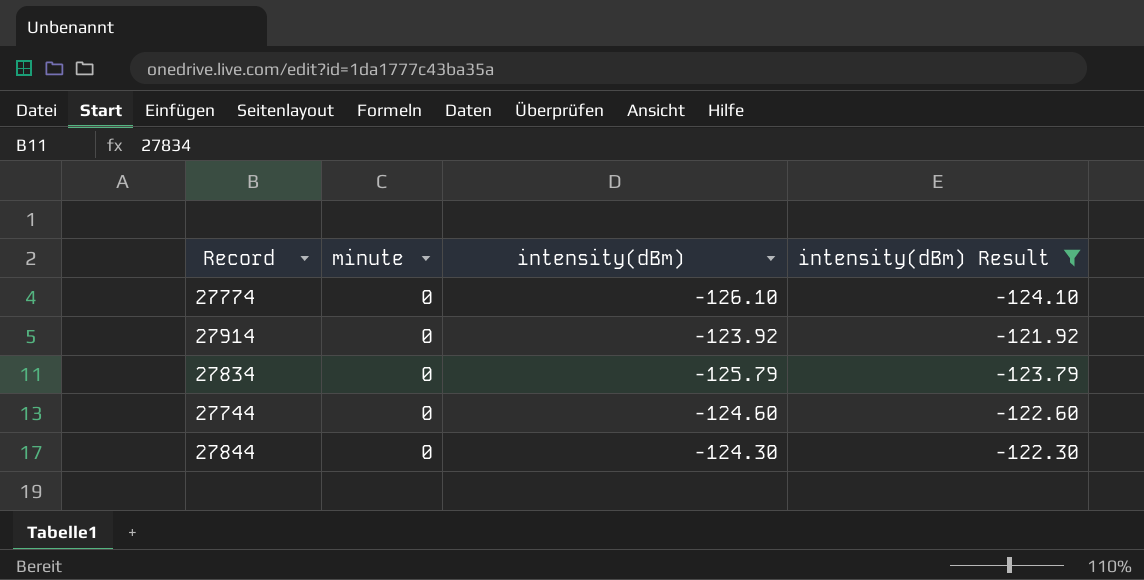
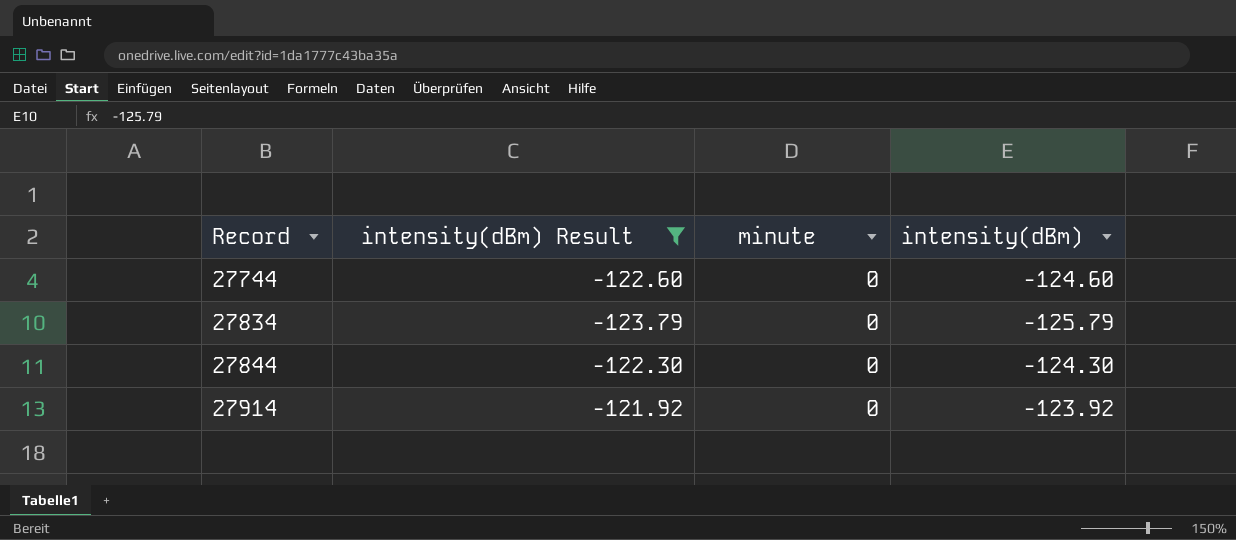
row order: none -> Record ascending
column intensity(dBm) Result | position: 4 -> 2
row 27774: 0 | -126.10 | -124.10 -> none

